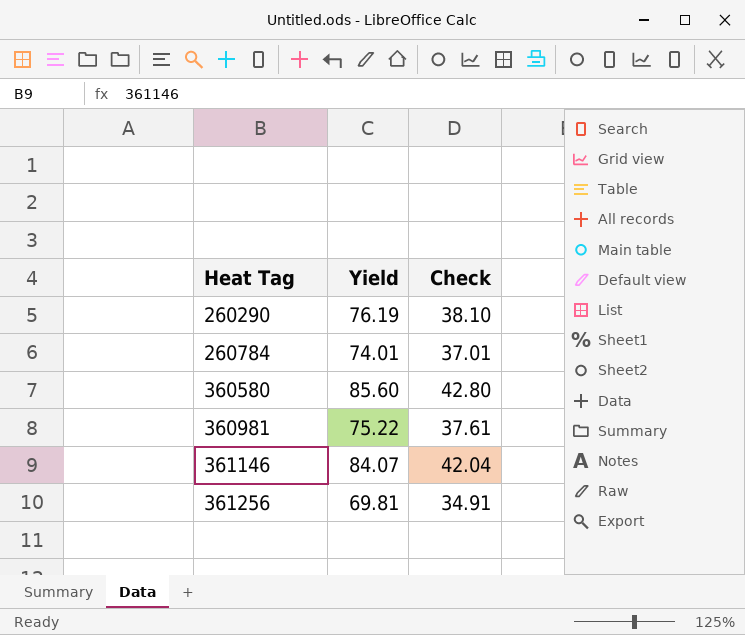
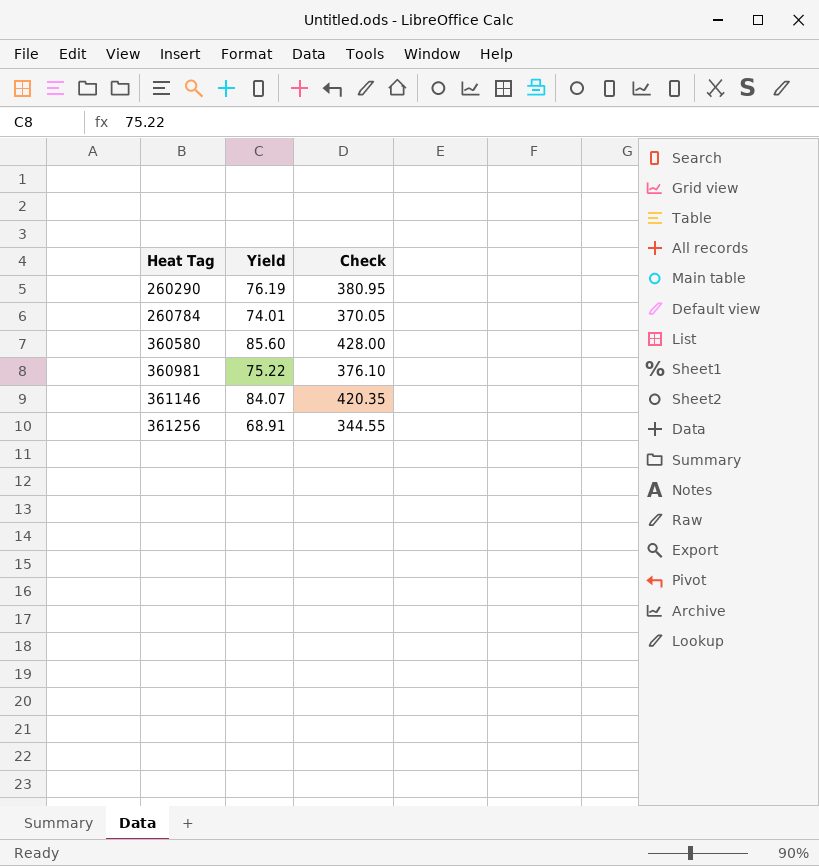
column Check | formula: [Yield] * 0.5 -> [Yield] * 5
361256 | Yield: 69.81 -> 68.91

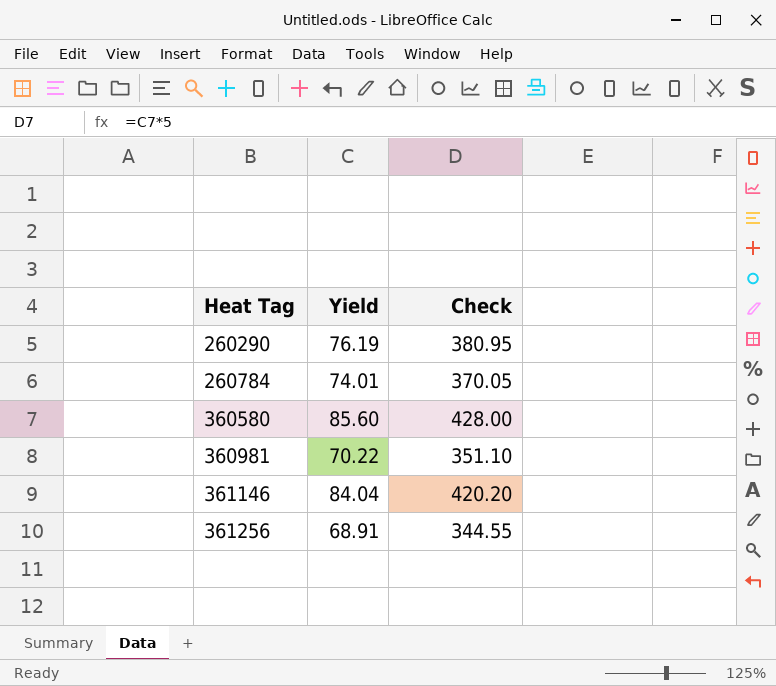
360981 | Yield: 75.22 -> 70.22
360981 | Check: 376.10 -> 351.10
361146 | Yield: 84.07 -> 84.04
361146 | Check: 420.35 -> 420.20

